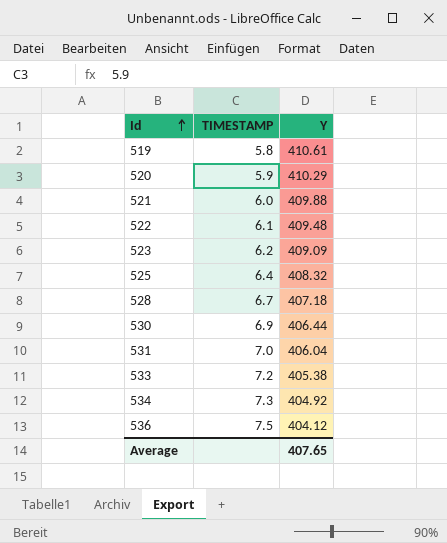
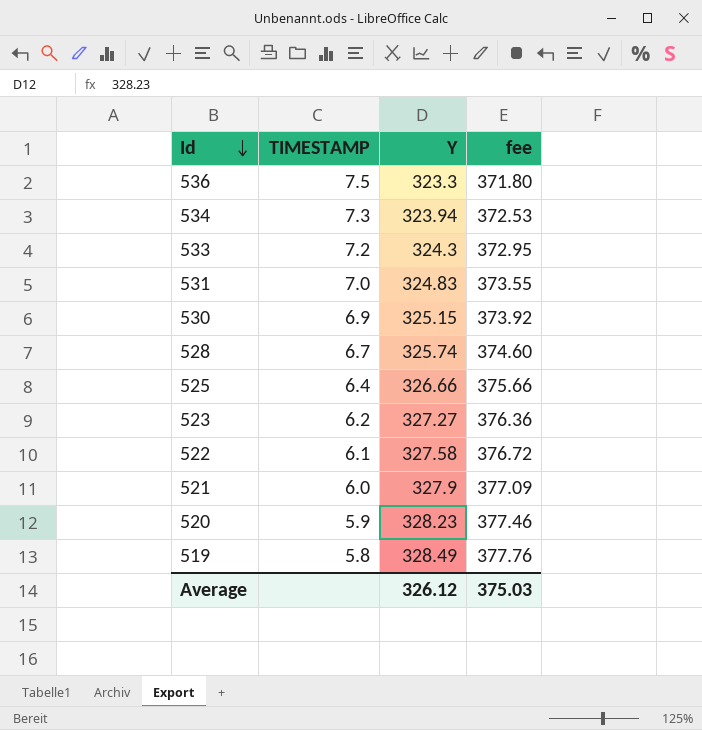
row order: Id ascending -> Id descending
column fee | formula: none -> [Y] * 1.15
536 | Y: 404.12 -> 323.3
534 | Y: 404.92 -> 323.94
533 | Y: 405.38 -> 324.3
531 | Y: 406.04 -> 324.83
530 | Y: 406.44 -> 325.15
528 | Y: 407.18 -> 325.74
525 | Y: 408.32 -> 326.66
523 | Y: 409.09 -> 327.27
522 | Y: 409.48 -> 327.58
521 | Y: 409.88 -> 327.9
520 | Y: 410.29 -> 328.23
519 | Y: 410.61 -> 328.49
Average | Y: 407.65 -> 326.12

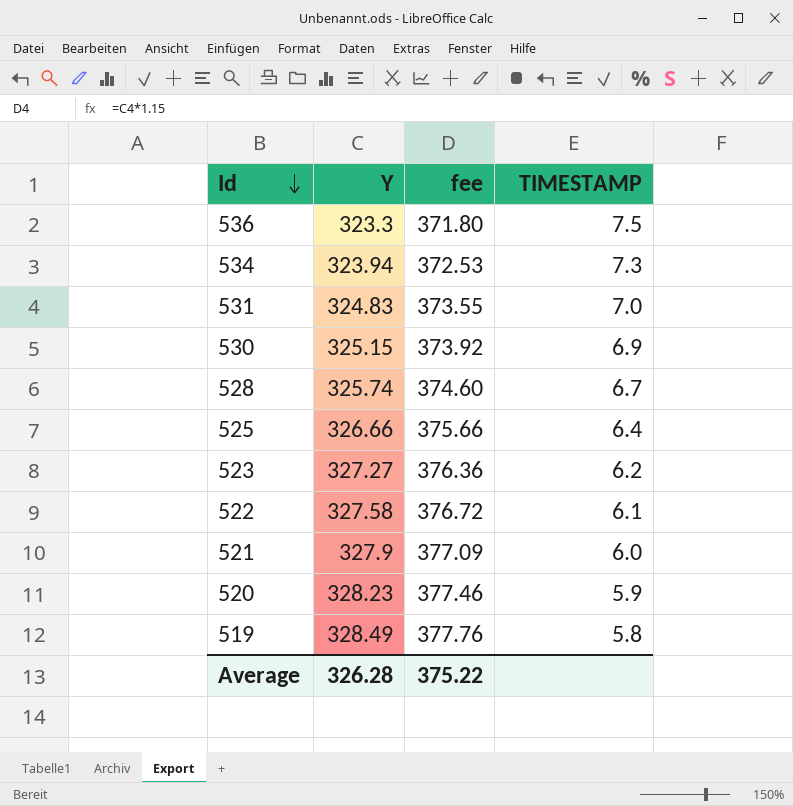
column TIMESTAMP | position: 2 -> 4
row 533: 7.2 | 324.3 | 372.95 -> none
Average | Y: 326.12 -> 326.28
Average | fee: 375.03 -> 375.22

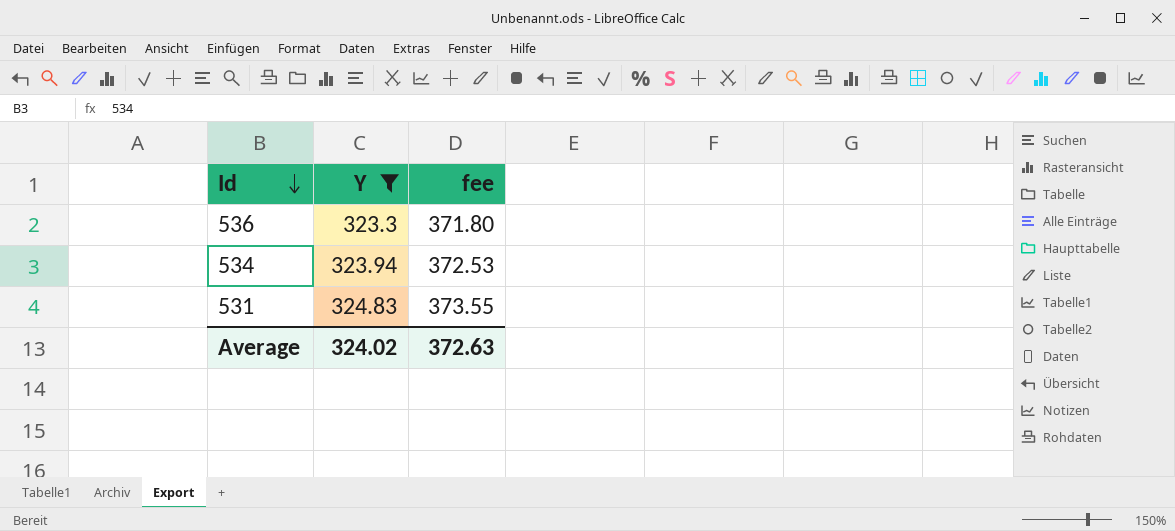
filter: none -> Y <= 324.83
column TIMESTAMP | position: 4 -> none
Average | Y: 326.28 -> 324.02
Average | fee: 375.22 -> 372.63

